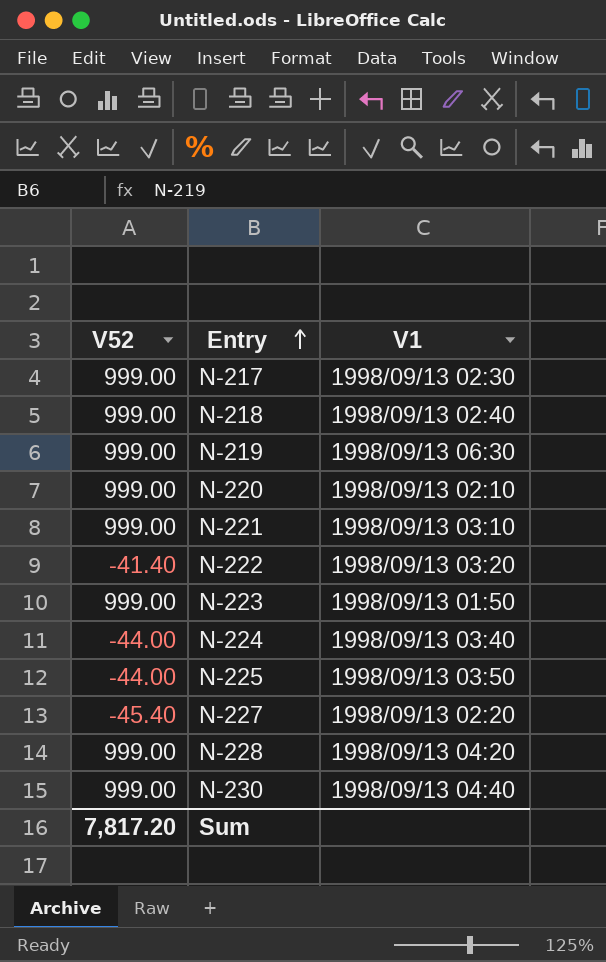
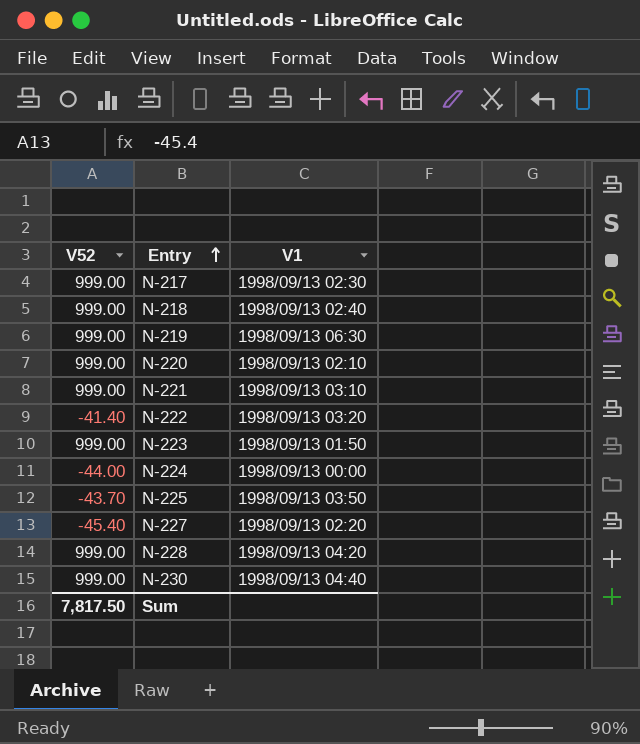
N-224 | V1: 1998/09/13 03:40 -> 1998/09/13 00:00
N-225 | V52: -44.00 -> -43.70
Sum | V52: 7,817.20 -> 7,817.50

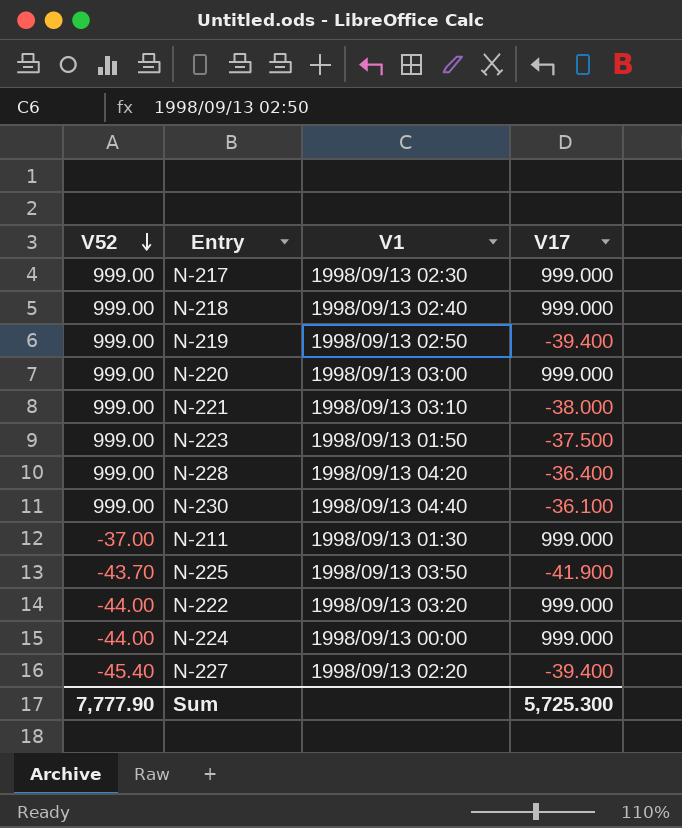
row order: Entry ascending -> V52 descending
column V17 | position: none -> 4
N-219 | V1: 1998/09/13 06:30 -> 1998/09/13 02:50
N-220 | V1: 1998/09/13 02:10 -> 1998/09/13 03:00
row N-211: none -> -37.00 | 1998/09/13 01:30 | 999.000
N-222 | V52: -41.40 -> -44.00
Sum | V52: 7,817.50 -> 7,777.90

